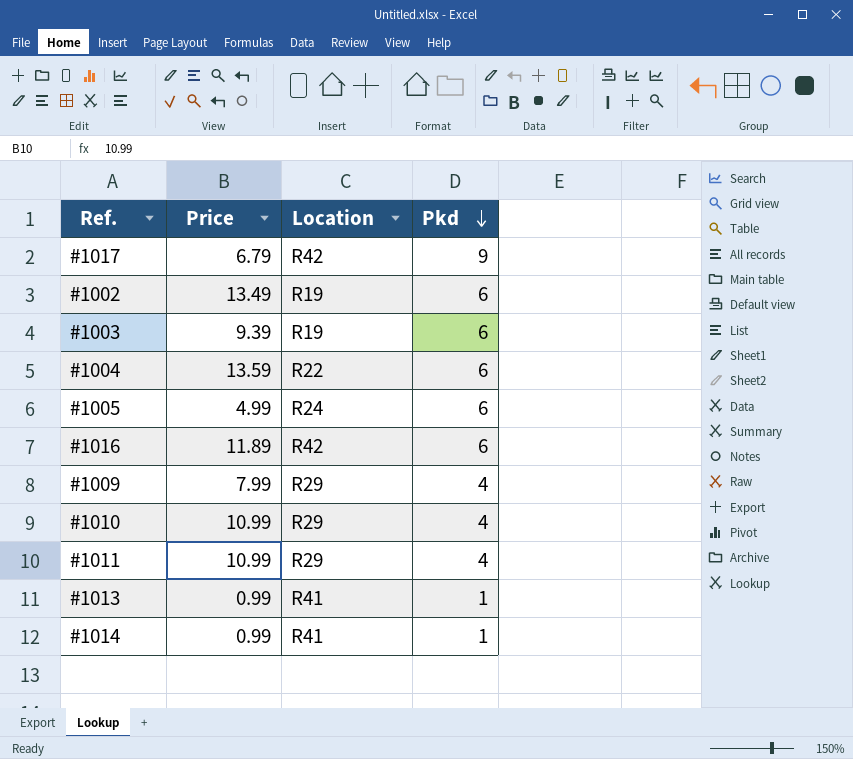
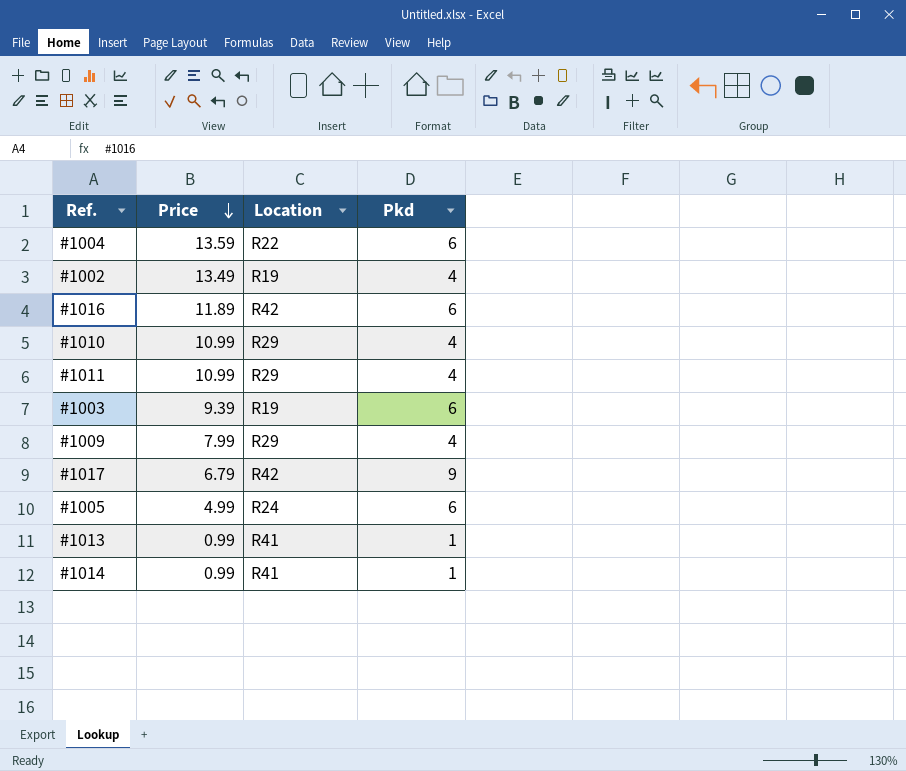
row order: Pkd descending -> Price descending
#1002 | Pkd: 6 -> 4

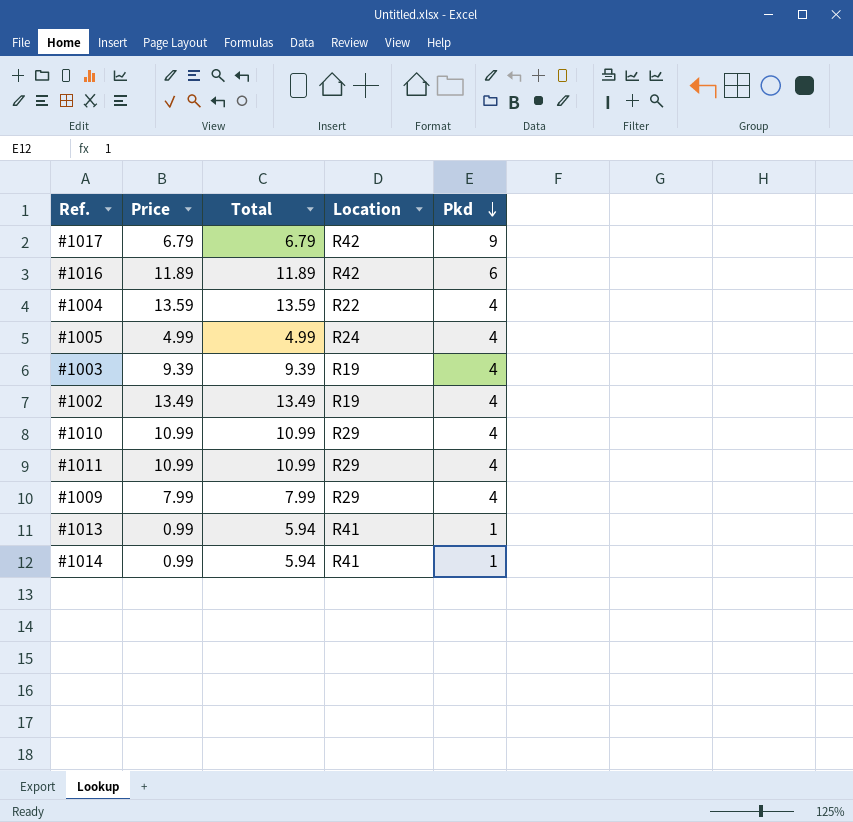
row order: Price descending -> Pkd descending
column Total | position: none -> 3
#1004 | Pkd: 6 -> 4
#1005 | Pkd: 6 -> 4
#1003 | Pkd: 6 -> 4

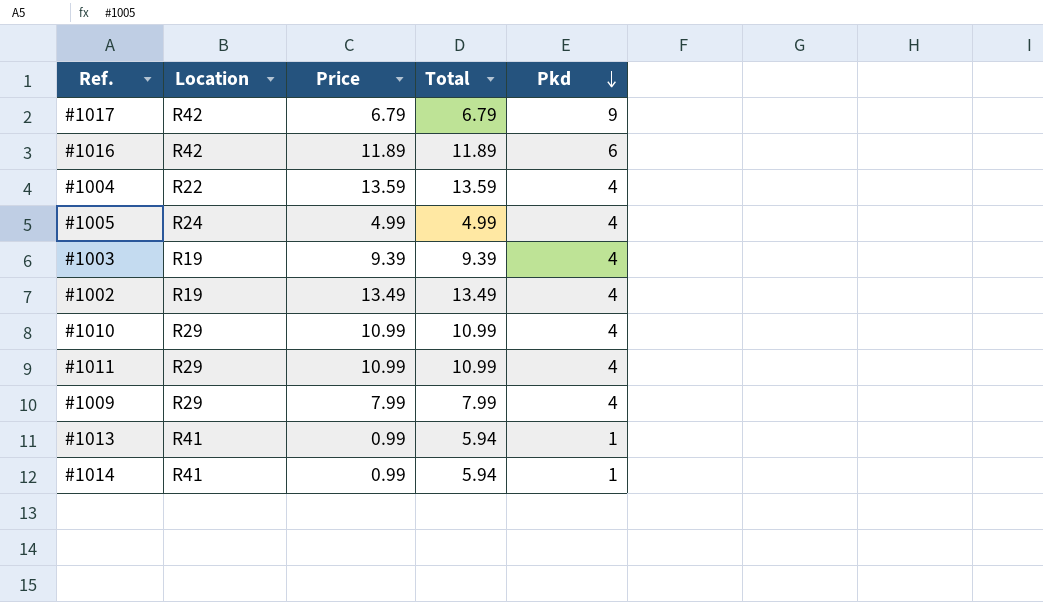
column Location | position: 4 -> 2

